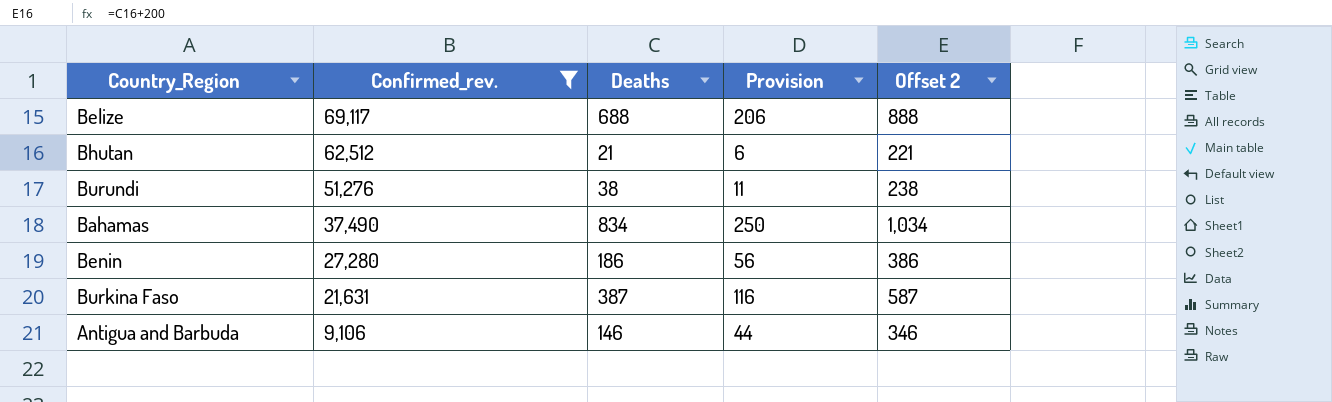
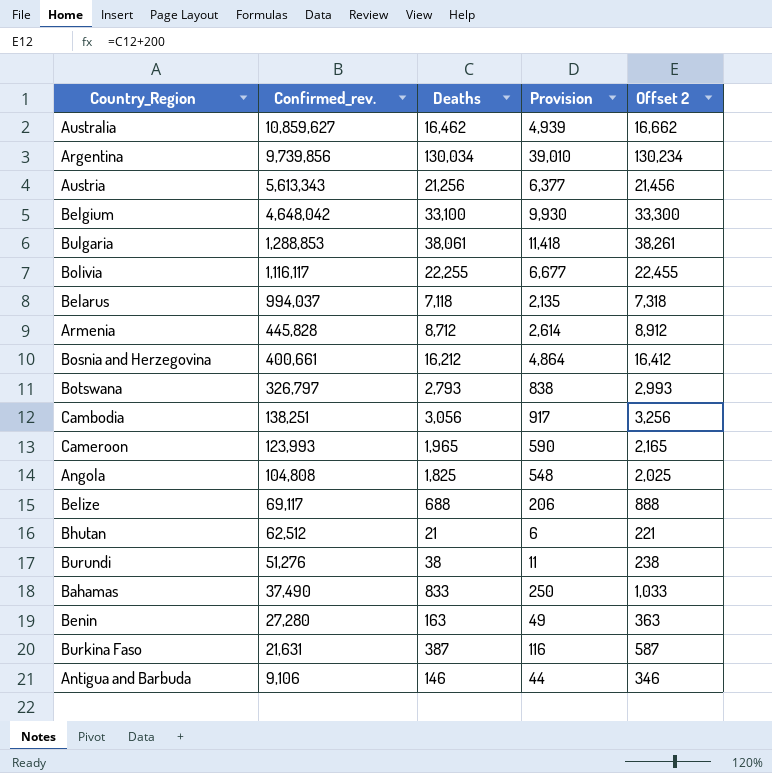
filter: Confirmed_rev. <= 69,117 -> none
Bahamas | Deaths: 834 -> 833
Bahamas | Offset 2: 1,034 -> 1,033
Benin | Deaths: 186 -> 163
Benin | Provision: 56 -> 49
Benin | Offset 2: 386 -> 363

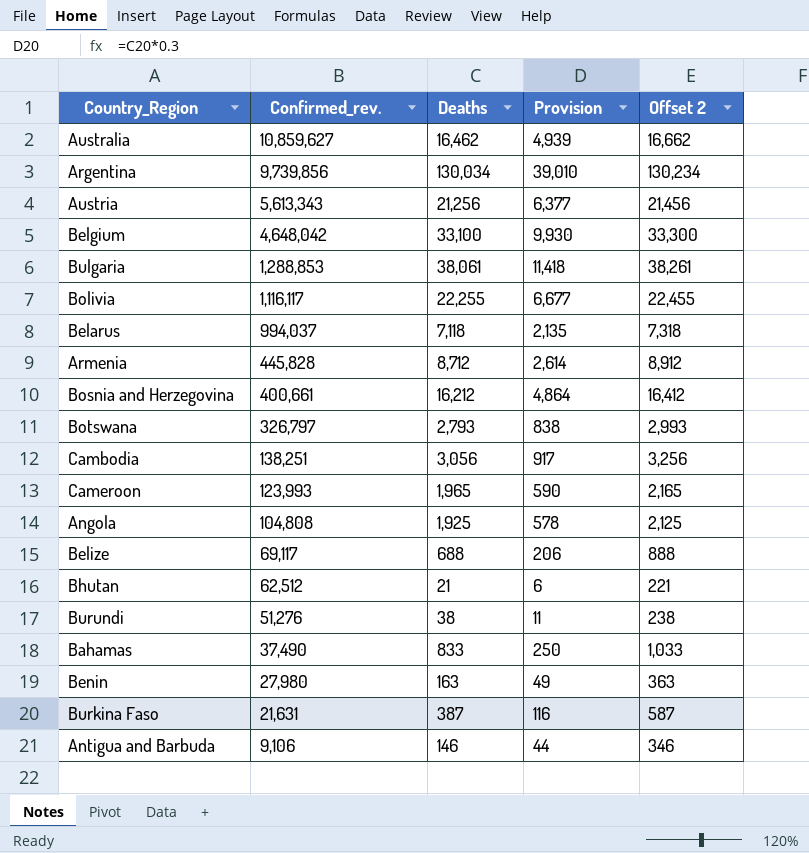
Angola | Deaths: 1,825 -> 1,925
Angola | Provision: 548 -> 578
Angola | Offset 2: 2,025 -> 2,125
Benin | Confirmed_rev.: 27,280 -> 27,980

